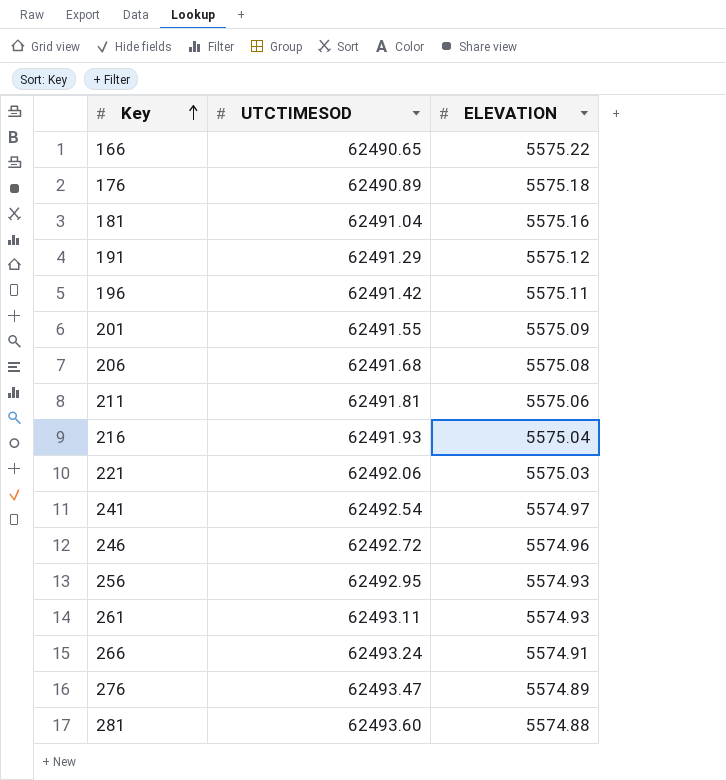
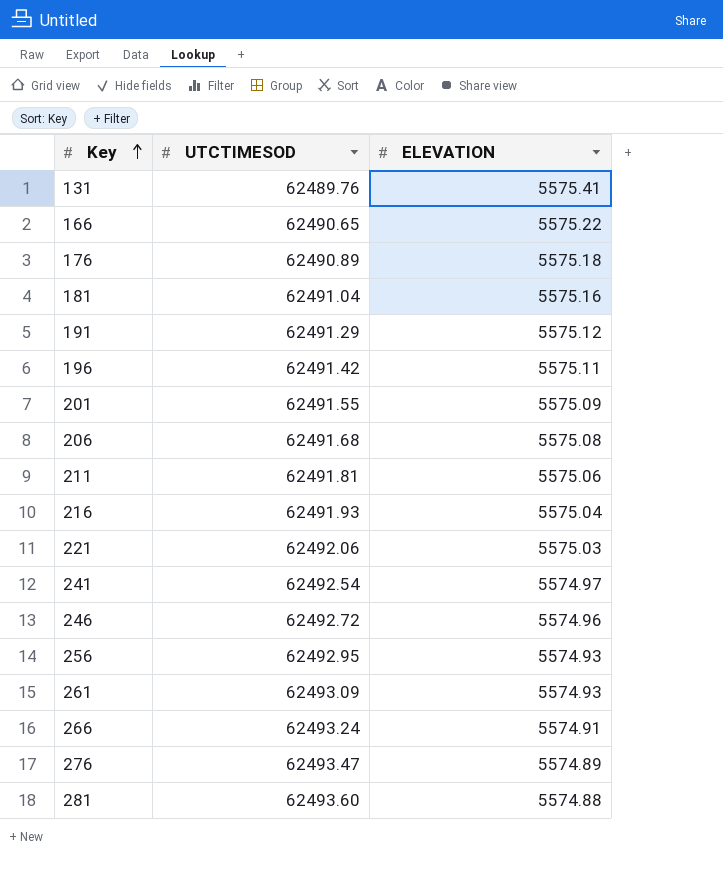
row 131: none -> 62489.76 | 5575.41
261 | UTCTIMESOD: 62493.11 -> 62493.09

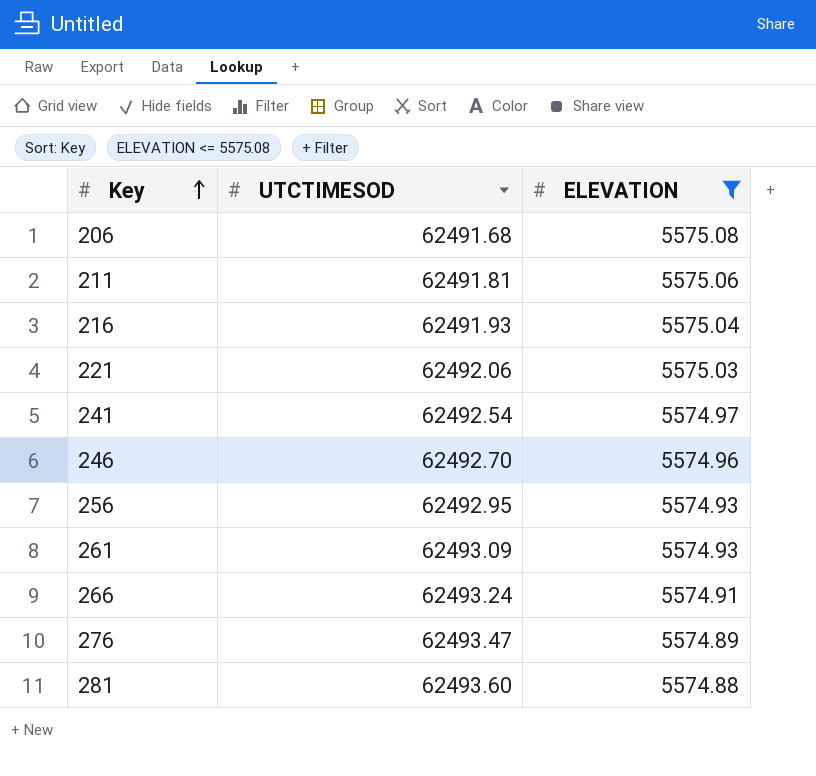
filter: none -> ELEVATION <= 5575.08
246 | UTCTIMESOD: 62492.72 -> 62492.70

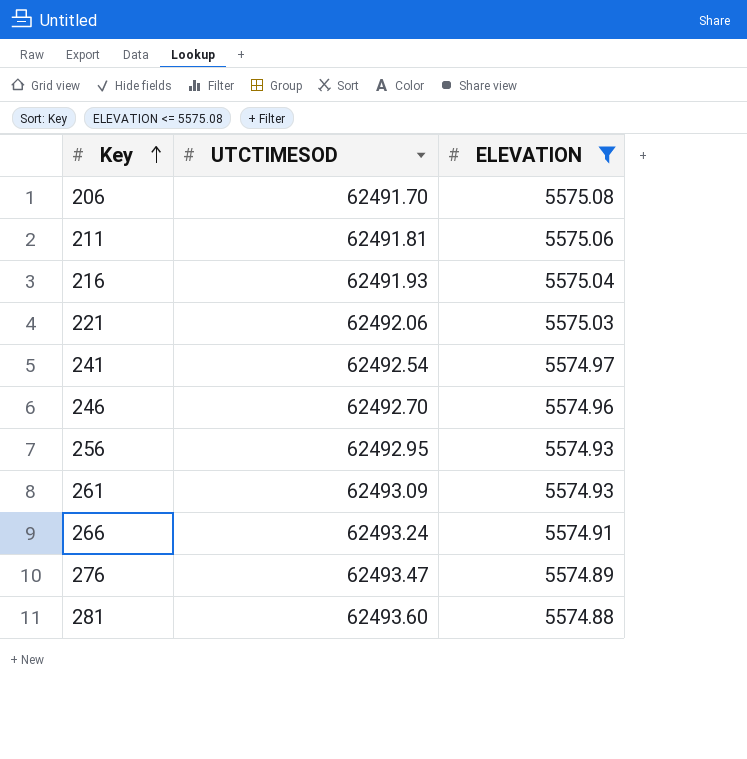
206 | UTCTIMESOD: 62491.68 -> 62491.70

